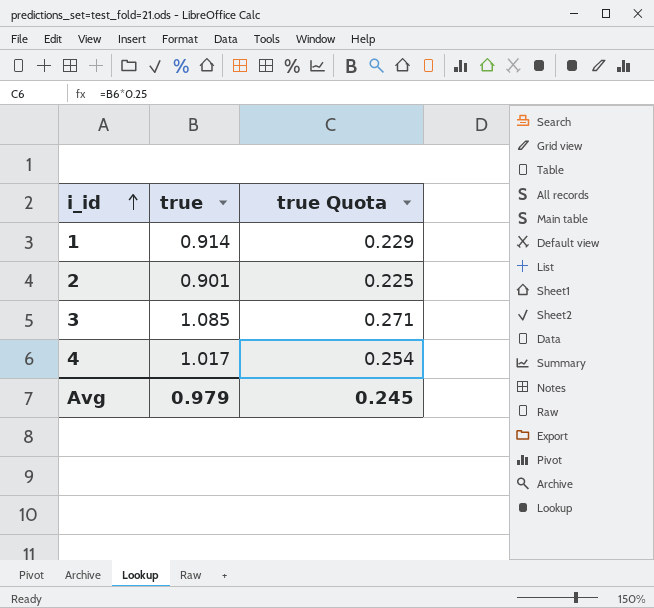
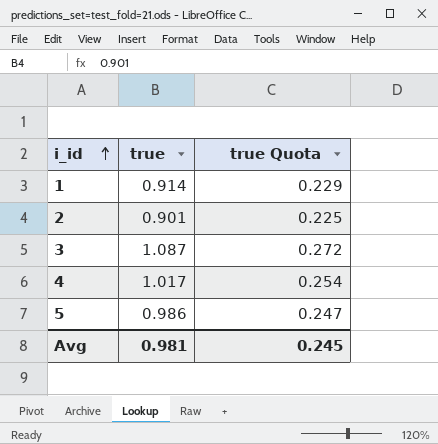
3 | true: 1.085 -> 1.087
3 | true Quota: 0.271 -> 0.272
row 5: none -> 0.986 | 0.247
Avg | true: 0.979 -> 0.981

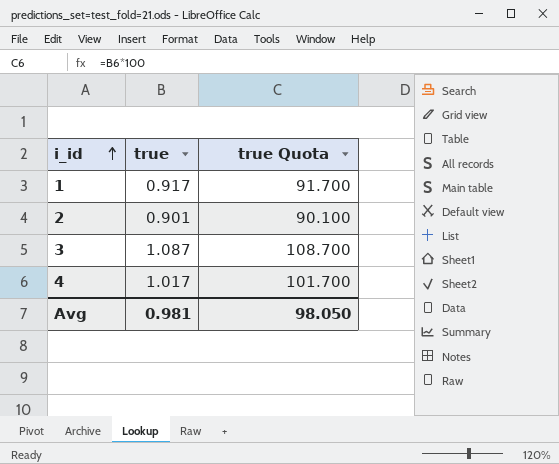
column true Quota | formula: [true] * 0.25 -> [true] * 100
row 5: 0.986 | 0.247 -> none
1 | true: 0.914 -> 0.917
Avg | true Quota: 0.245 -> 98.050

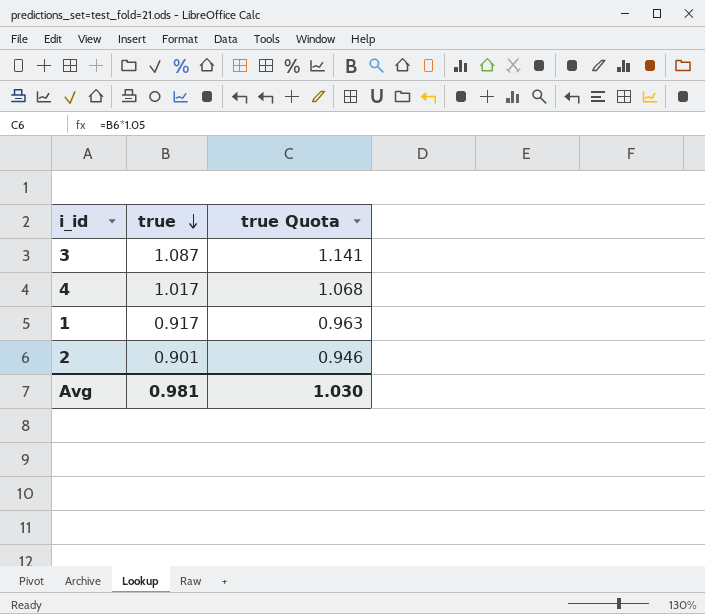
row order: i_id ascending -> true descending
column true Quota | formula: [true] * 100 -> [true] * 1.05
Avg | true Quota: 98.050 -> 1.030

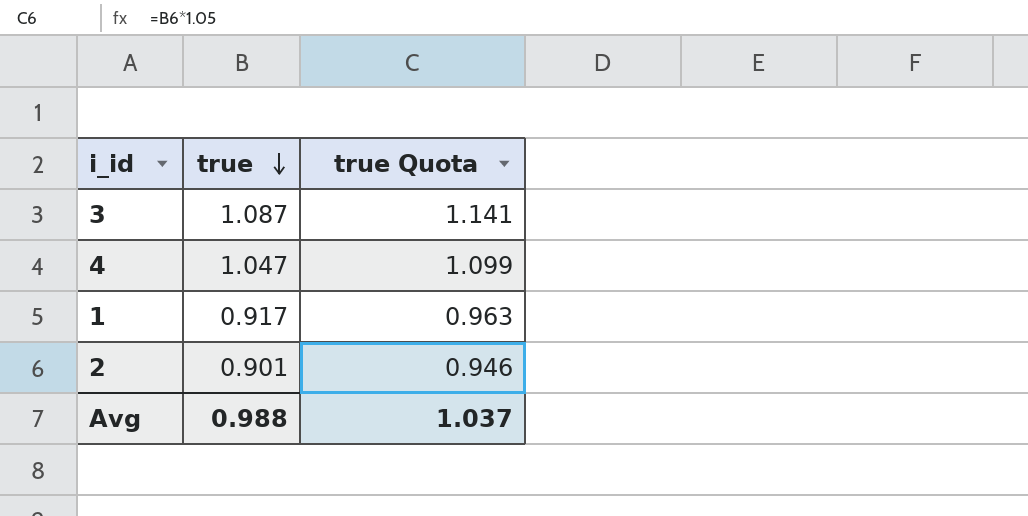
4 | true: 1.017 -> 1.047
4 | true Quota: 1.068 -> 1.099
Avg | true: 0.981 -> 0.988
Avg | true Quota: 1.030 -> 1.037

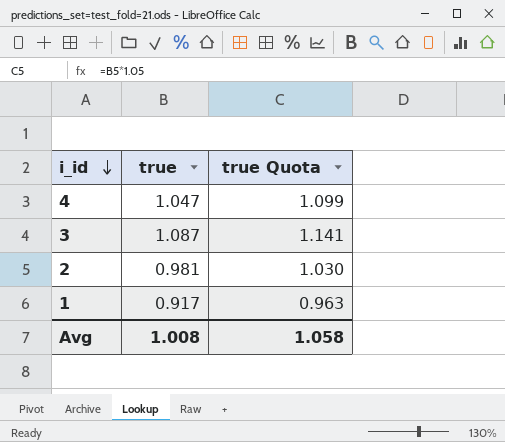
row order: true descending -> i_id descending
2 | true: 0.901 -> 0.981
2 | true Quota: 0.946 -> 1.030
Avg | true: 0.988 -> 1.008
Avg | true Quota: 1.037 -> 1.058

